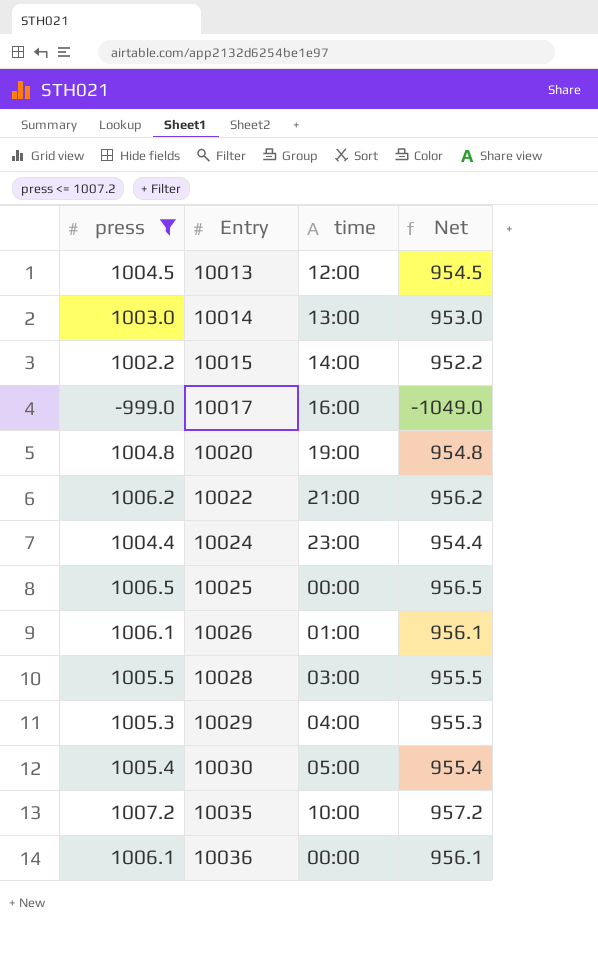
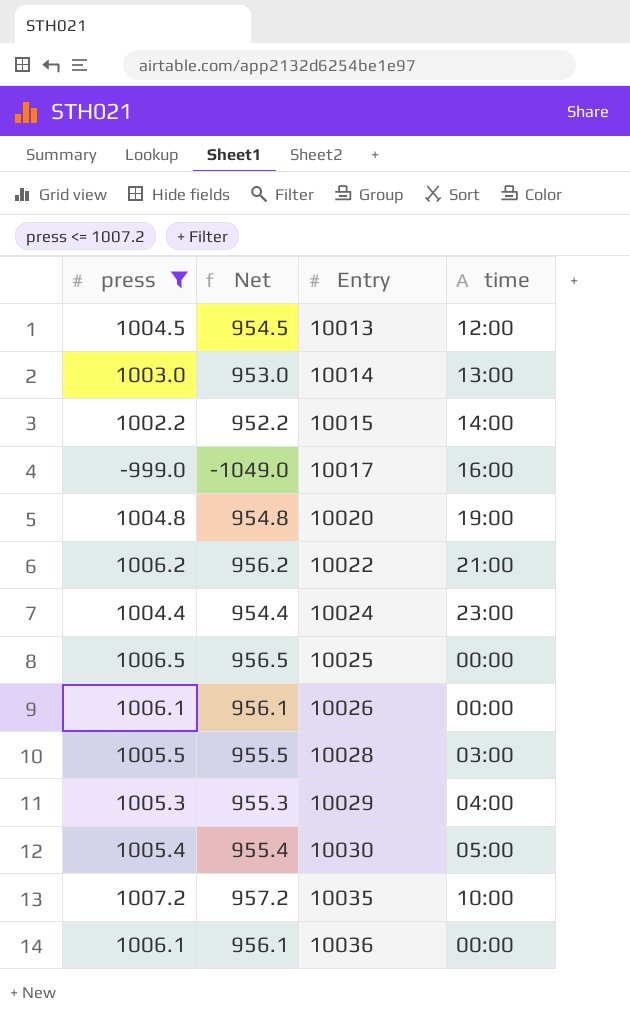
column Net | position: 4 -> 2
10026 | time: 01:00 -> 00:00

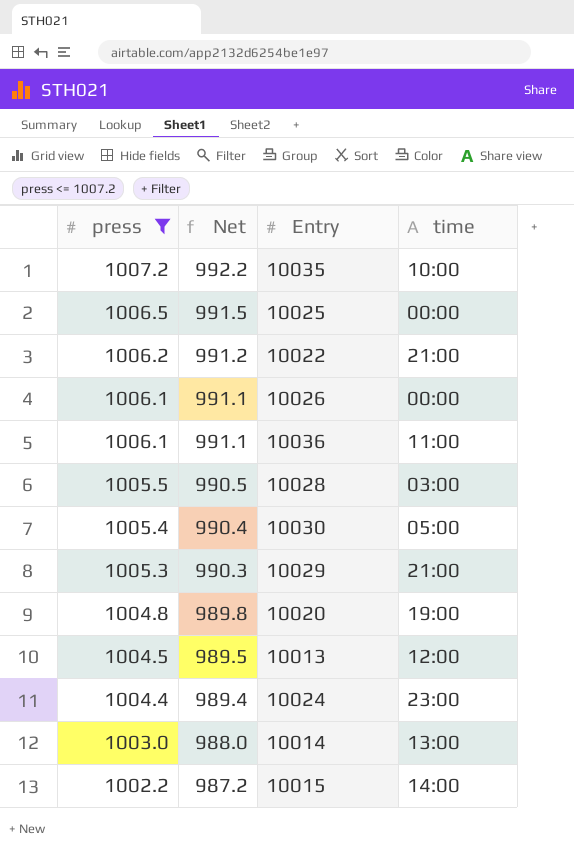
row order: Entry ascending -> press descending
column Net | formula: [press] - 50 -> [press] - 15
row 10017: -999.0 | -1049.0 | 16:00 -> none
10036 | time: 00:00 -> 11:00
10029 | time: 04:00 -> 21:00

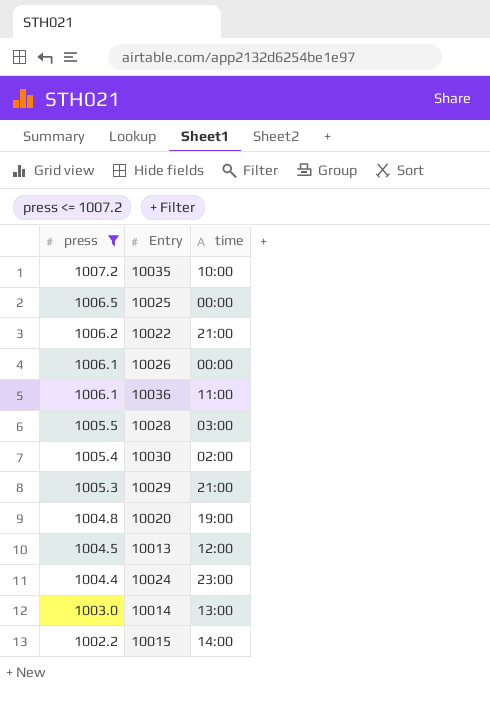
column Net | formula: [press] - 15 -> none
10030 | time: 05:00 -> 02:00

